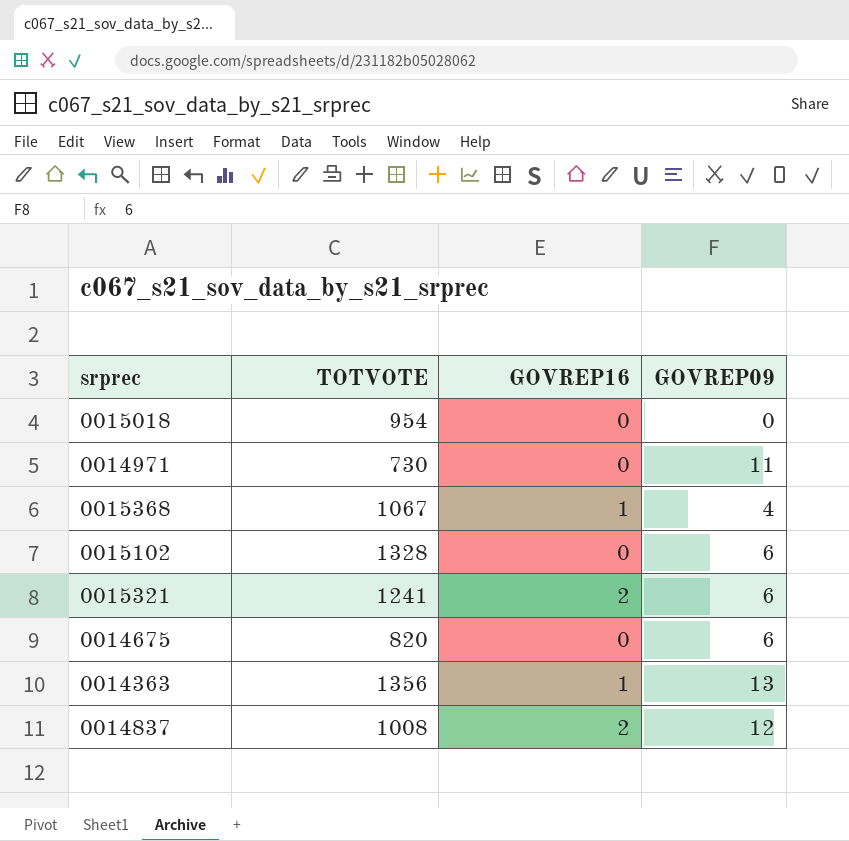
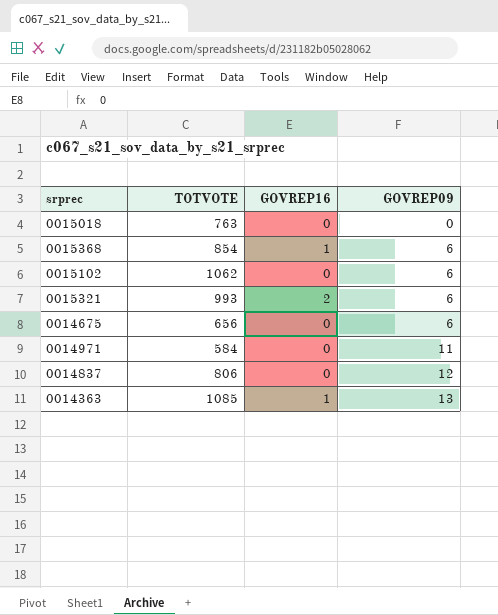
row order: none -> GOVREP09 ascending
0015018 | TOTVOTE: 954 -> 763
0015368 | TOTVOTE: 1067 -> 854
0015368 | GOVREP09: 4 -> 6
0015102 | TOTVOTE: 1328 -> 1062
0015321 | TOTVOTE: 1241 -> 993
0014675 | TOTVOTE: 820 -> 656
0014971 | TOTVOTE: 730 -> 584
0014837 | TOTVOTE: 1008 -> 806
0014837 | GOVREP16: 2 -> 0
0014363 | TOTVOTE: 1356 -> 1085

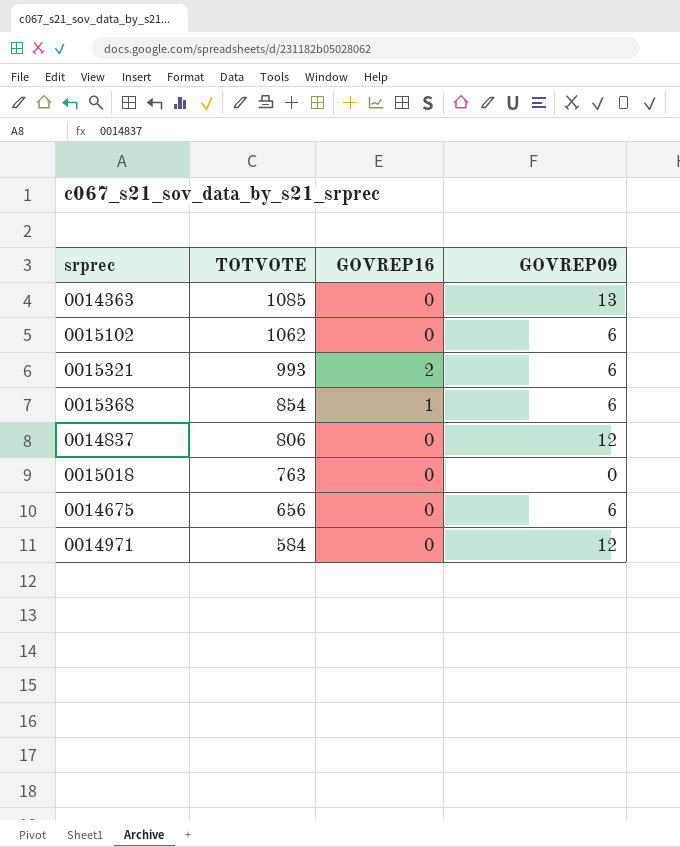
row order: GOVREP09 ascending -> TOTVOTE descending
0014363 | GOVREP16: 1 -> 0
0014971 | GOVREP09: 11 -> 12

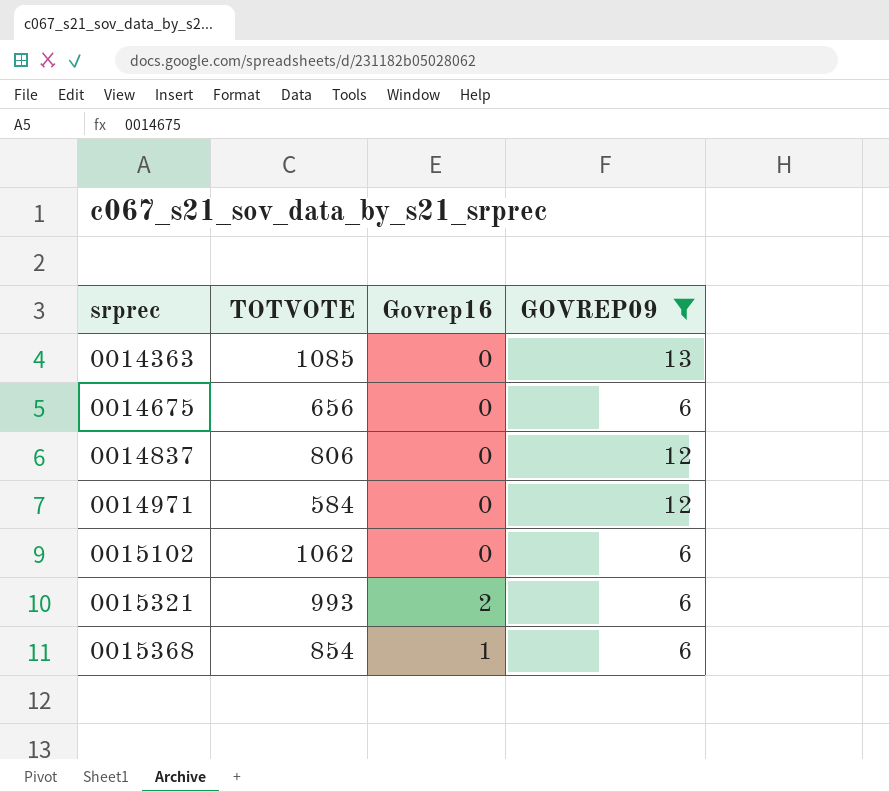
filter: none -> GOVREP09 != 0
row order: TOTVOTE descending -> srprec ascending
column name: GOVREP16 -> Govrep16

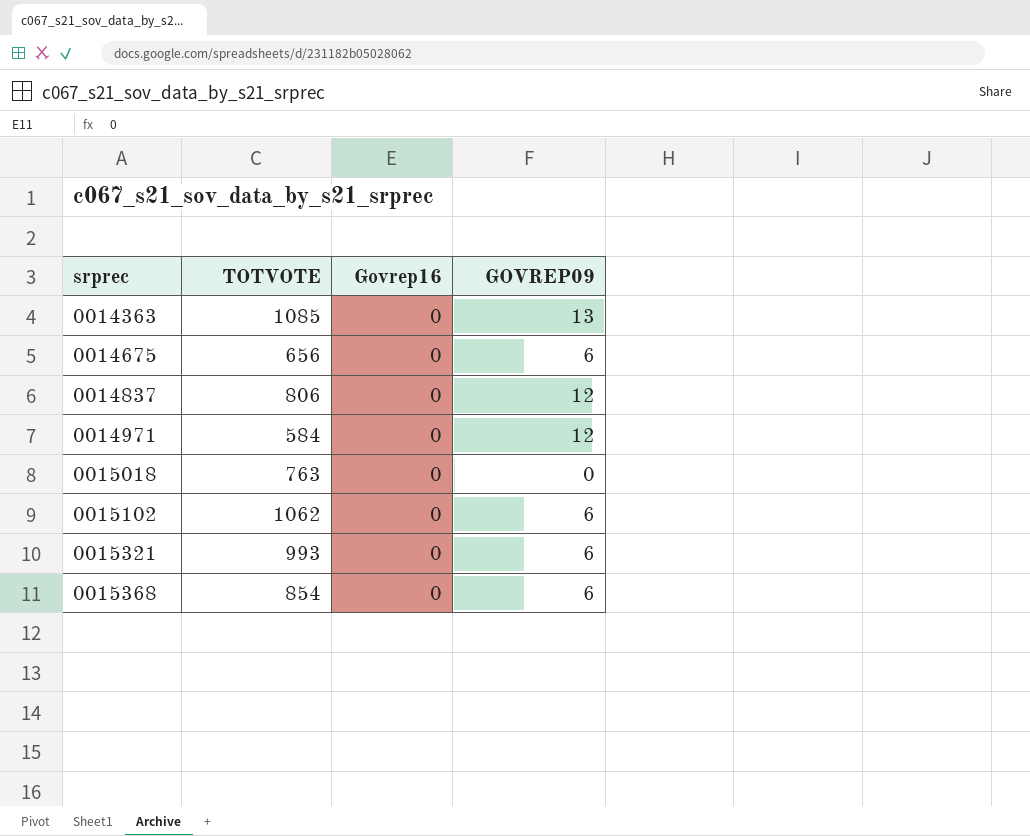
filter: GOVREP09 != 0 -> none
0015321 | Govrep16: 2 -> 0
0015368 | Govrep16: 1 -> 0

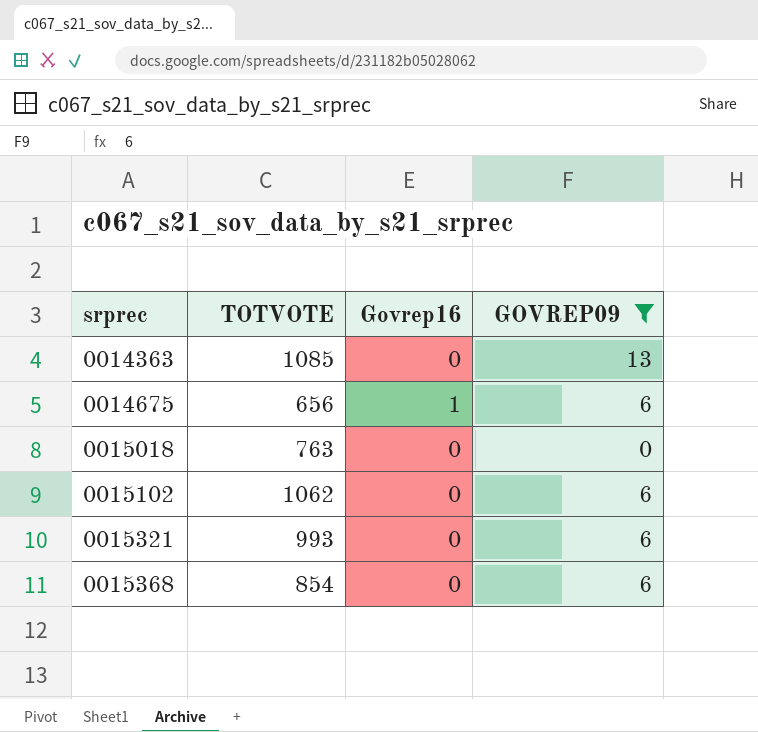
filter: none -> GOVREP09 != 12
0014675 | Govrep16: 0 -> 1

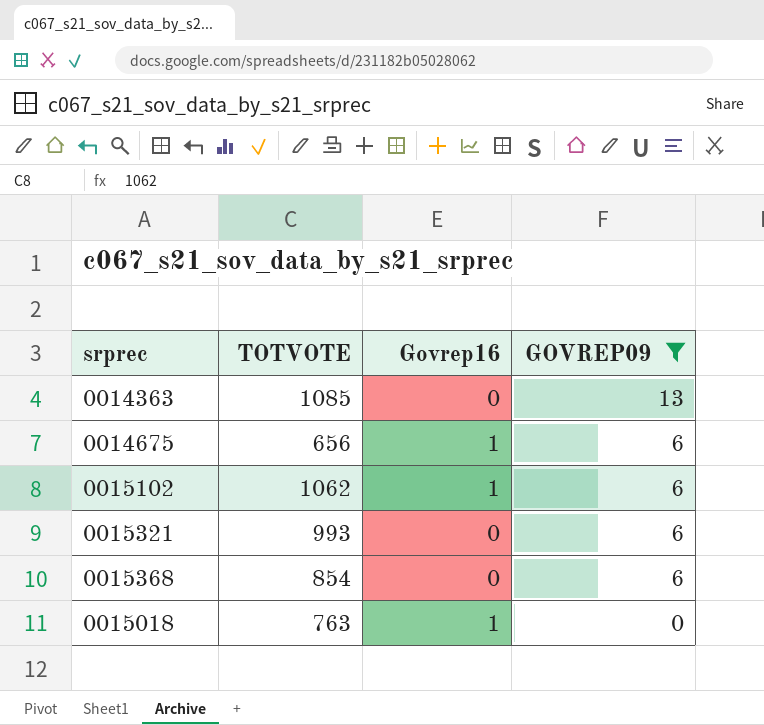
row order: srprec ascending -> GOVREP09 descending
0015102 | Govrep16: 0 -> 1
0015018 | Govrep16: 0 -> 1

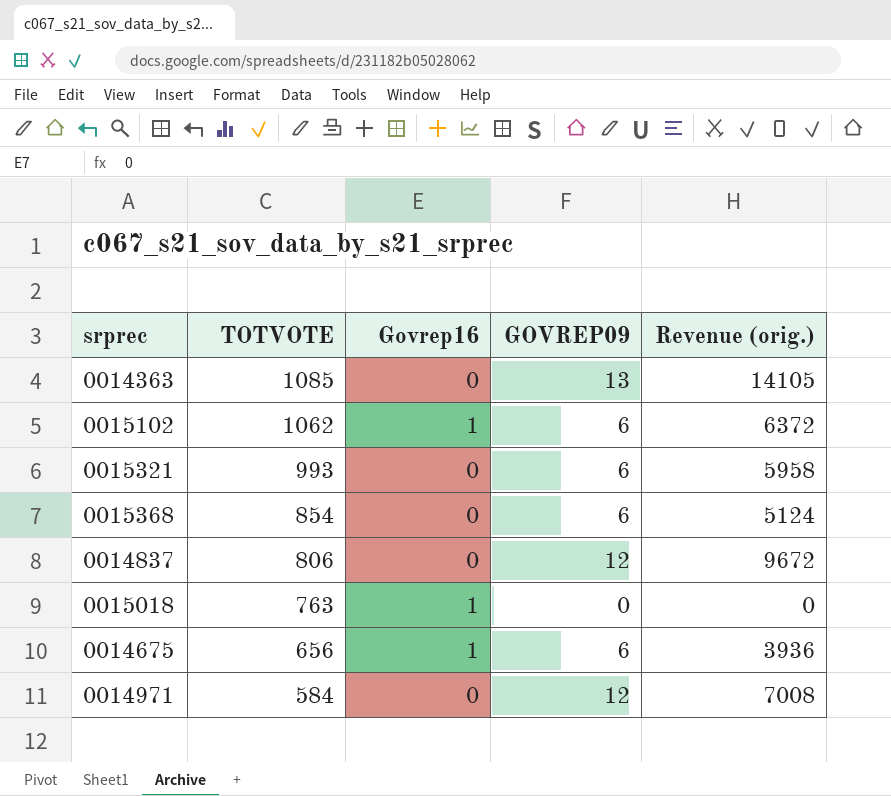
filter: GOVREP09 != 12 -> none
row order: GOVREP09 descending -> TOTVOTE descending
column Revenue (orig.) | formula: none -> [TOTVOTE] * [GOVREP09]

